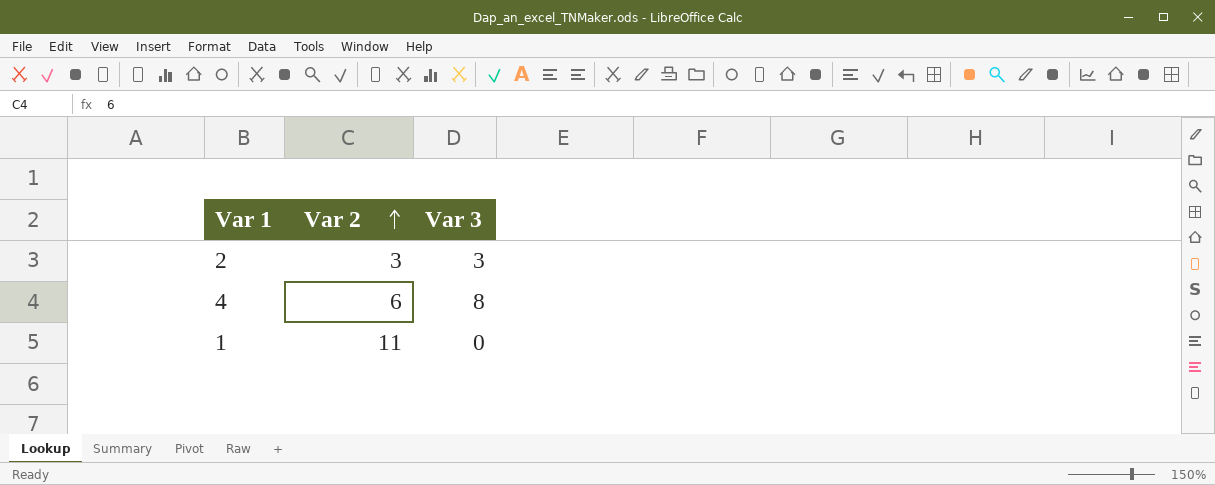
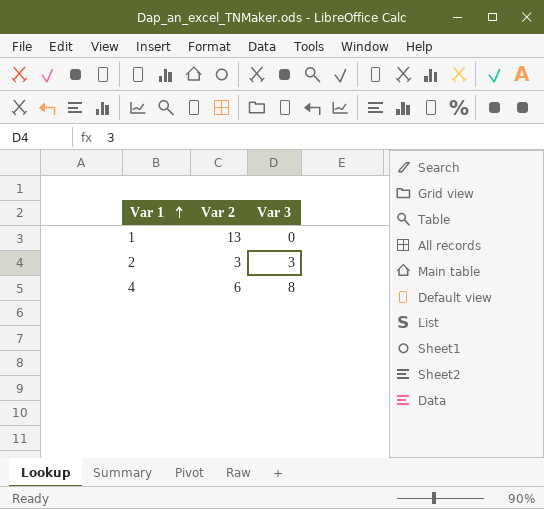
row order: Var 2 ascending -> Var 1 ascending
1 | Var 2: 11 -> 13

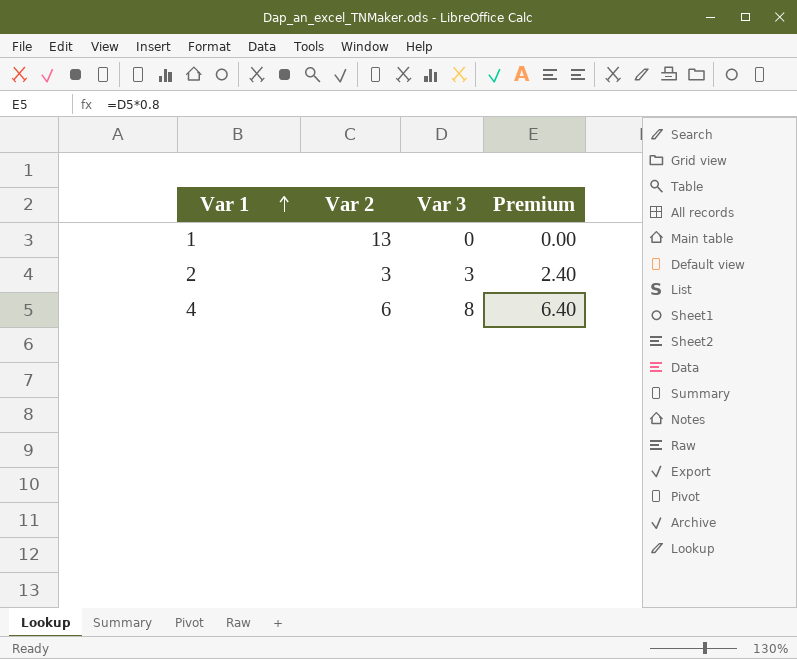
column Premium | formula: none -> [Var 3] * 0.8

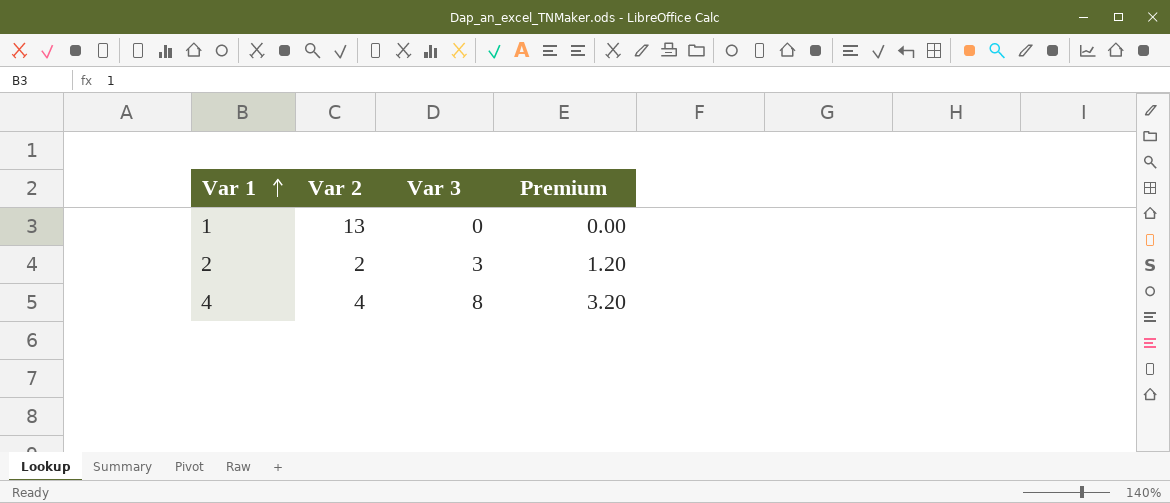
column Premium | formula: [Var 3] * 0.8 -> [Var 3] * 0.4
2 | Var 2: 3 -> 2
4 | Var 2: 6 -> 4

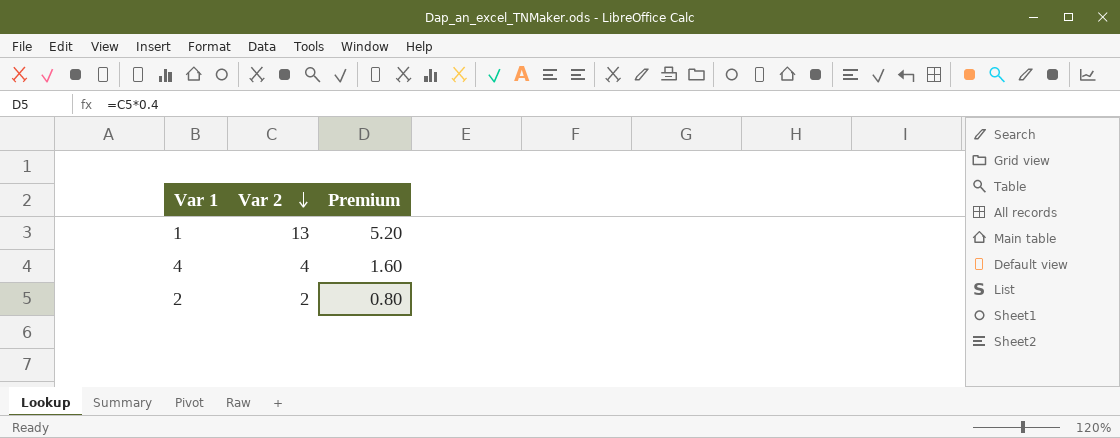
row order: Var 1 ascending -> Var 2 descending
column Var 3 | position: 3 -> none
column Premium | formula: [Var 3] * 0.4 -> [Var 2] * 0.4

